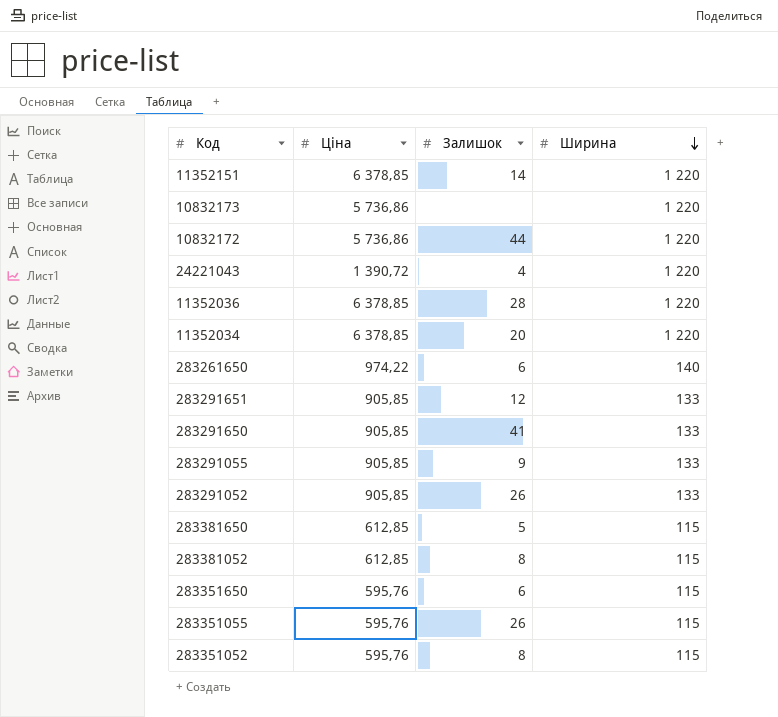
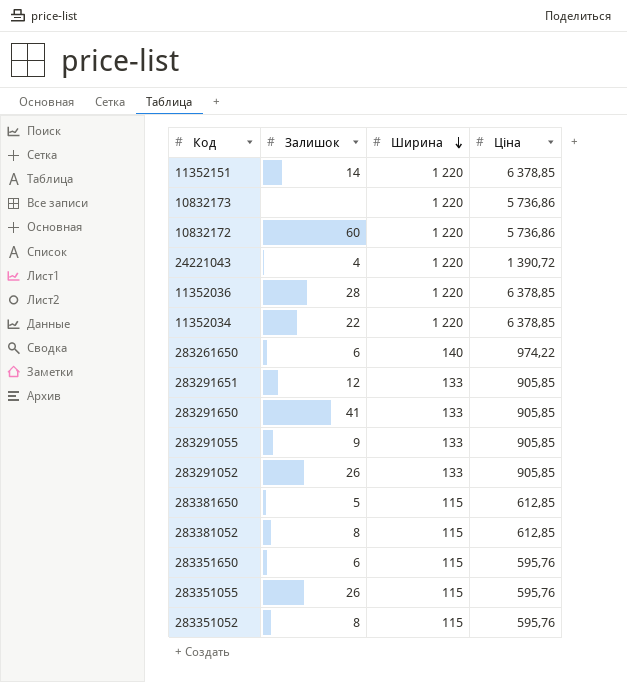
column Ціна | position: 2 -> 4
10832172 | Залишок: 44 -> 60
11352034 | Залишок: 20 -> 22

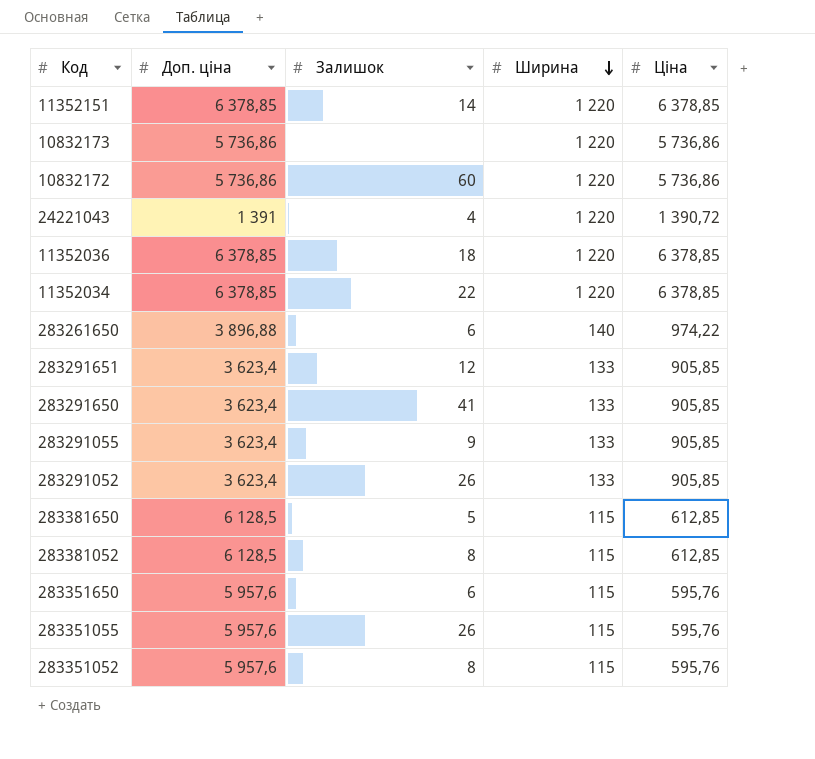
column Доп. ціна | position: none -> 2
11352036 | Залишок: 28 -> 18

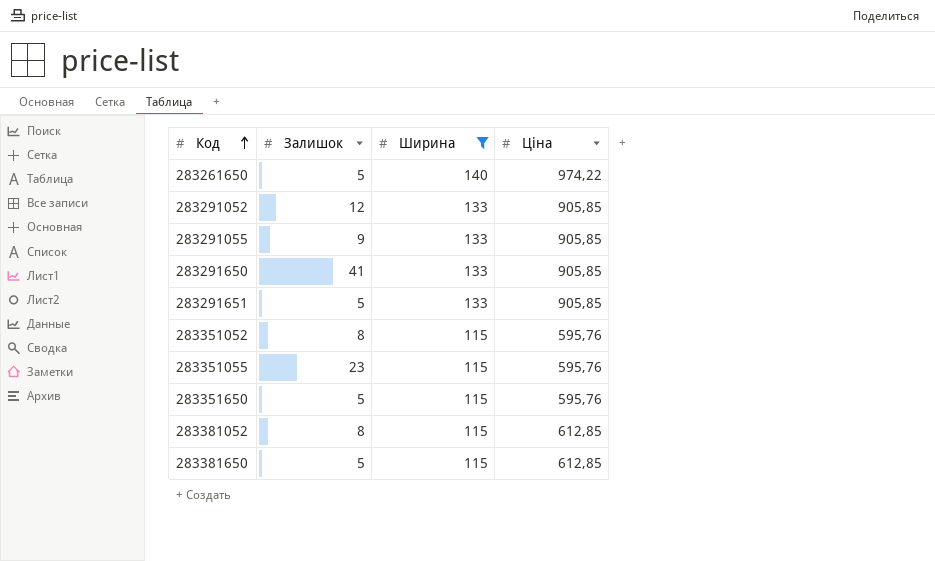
filter: none -> Ширина != 1 220
row order: Ширина descending -> Код ascending
column Доп. ціна | position: 2 -> none
283261650 | Залишок: 6 -> 5
283291052 | Залишок: 26 -> 12
283291651 | Залишок: 12 -> 5
283351055 | Залишок: 26 -> 23
283351650 | Залишок: 6 -> 5

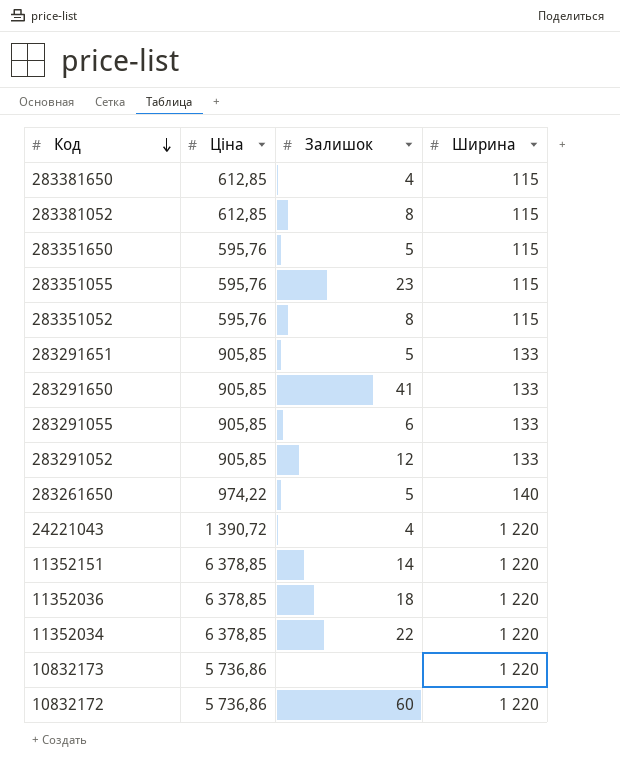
filter: Ширина != 1 220 -> none
row order: Код ascending -> Код descending
column Ціна | position: 4 -> 2
283381650 | Залишок: 5 -> 4
283291055 | Залишок: 9 -> 6

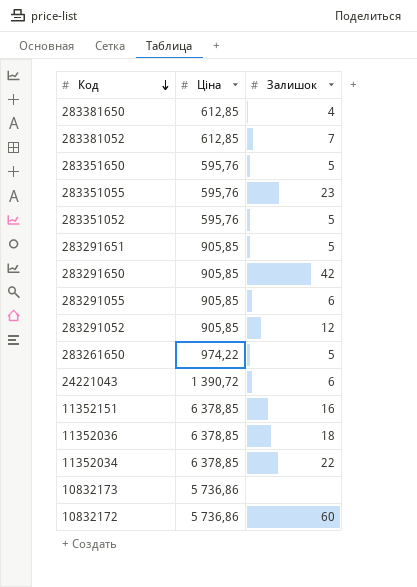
column Ширина | position: 4 -> none
283381052 | Залишок: 8 -> 7
283351052 | Залишок: 8 -> 5
283291650 | Залишок: 41 -> 42
24221043 | Залишок: 4 -> 6
11352151 | Залишок: 14 -> 16

